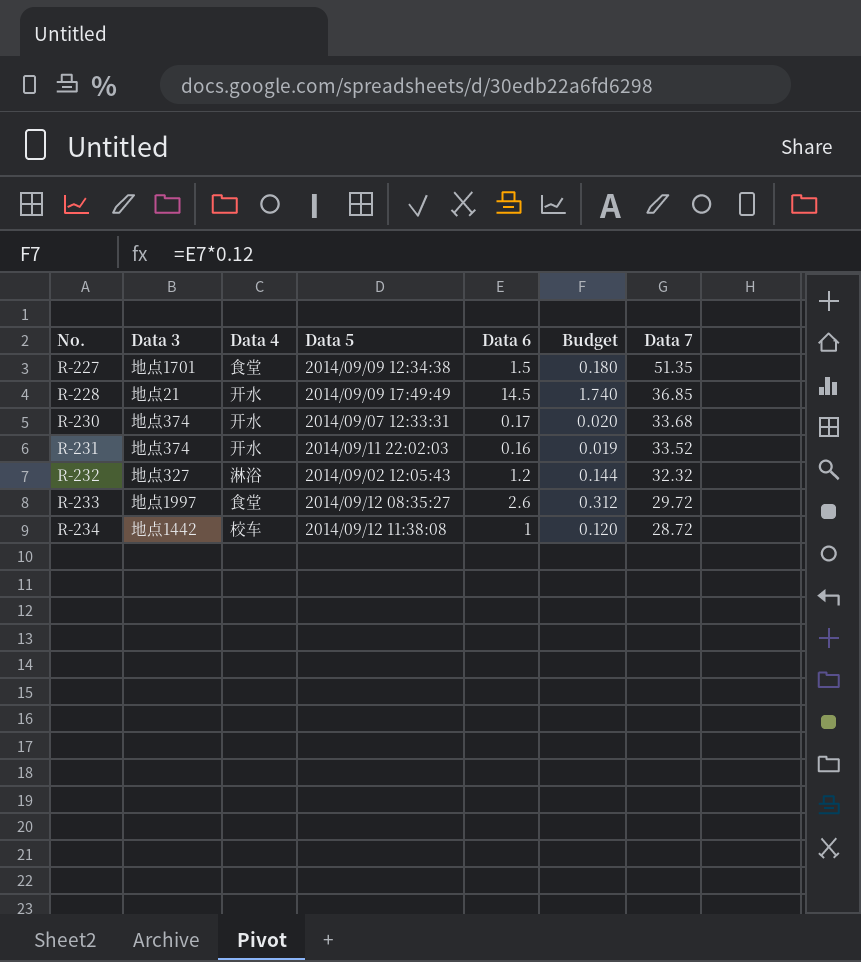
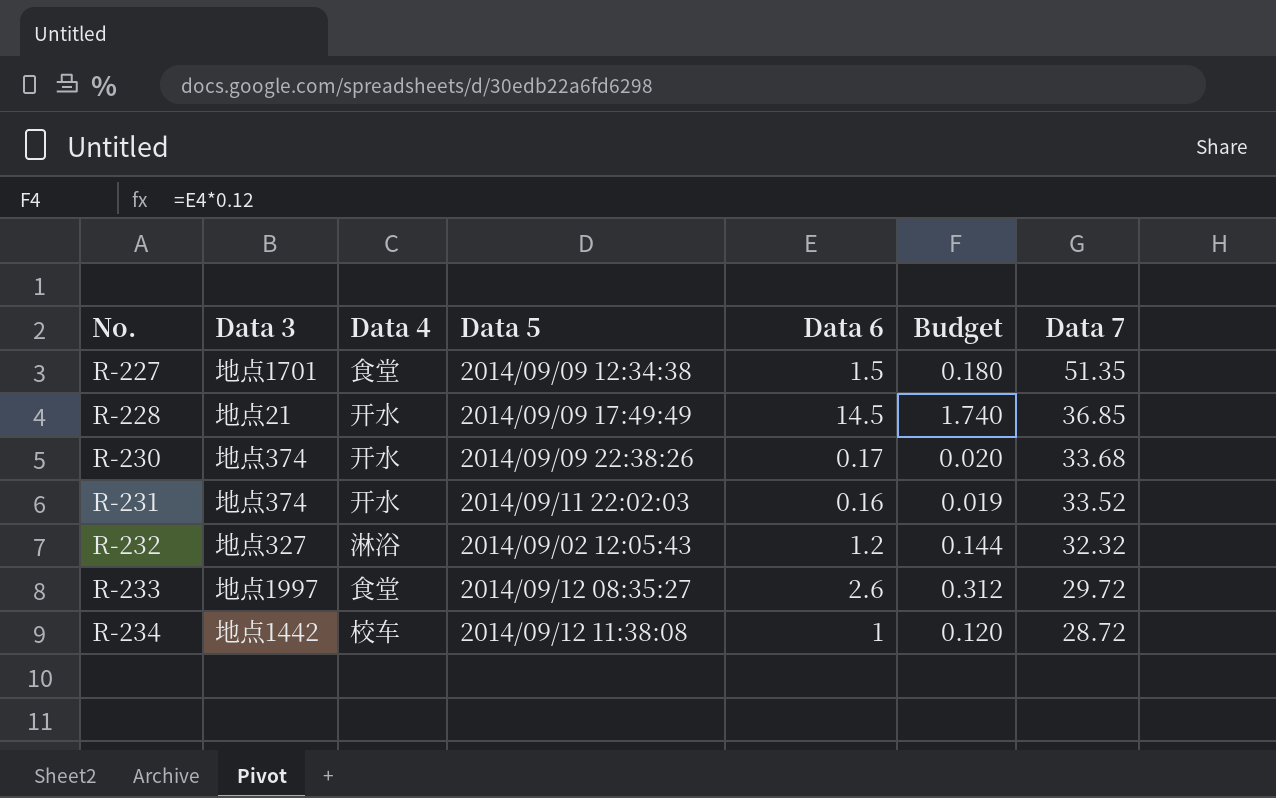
R-230 | Data 5: 2014/09/07 12:33:31 -> 2014/09/09 22:38:26

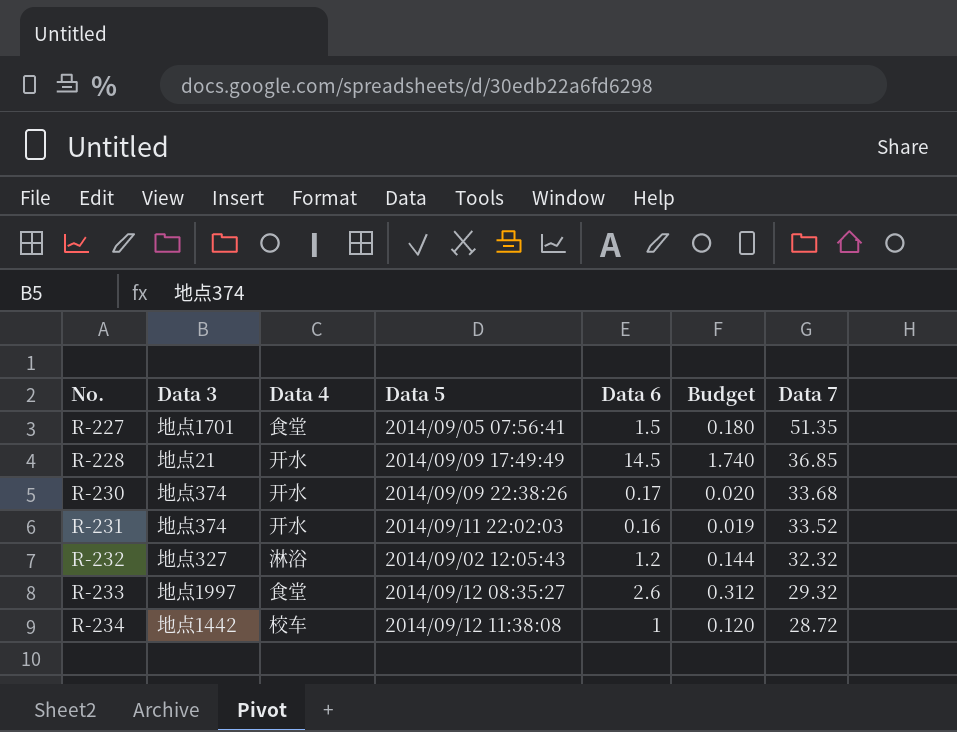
R-227 | Data 5: 2014/09/09 12:34:38 -> 2014/09/05 07:56:41
R-233 | Data 7: 29.72 -> 29.32

